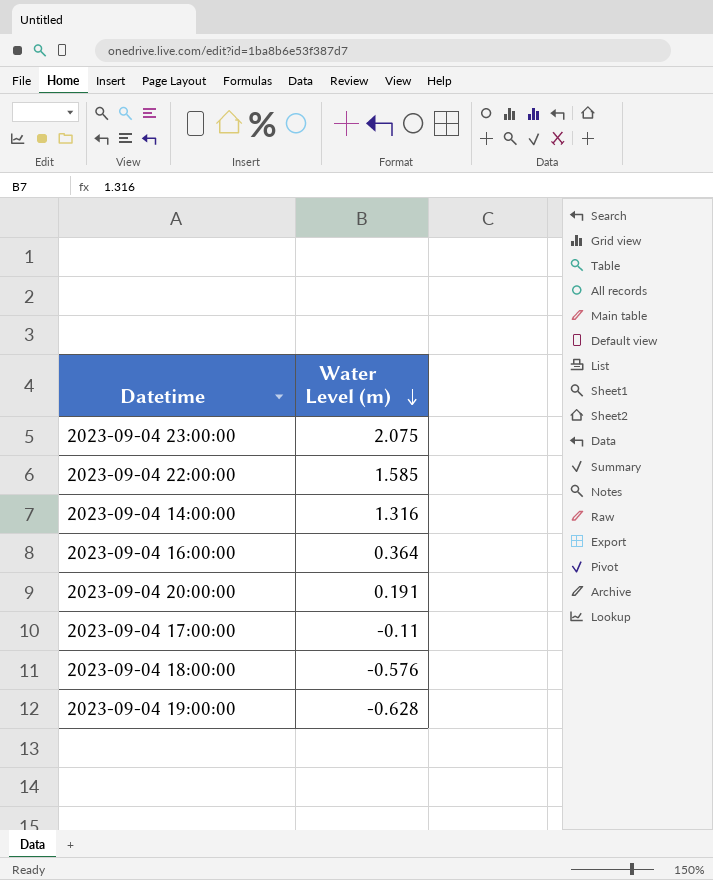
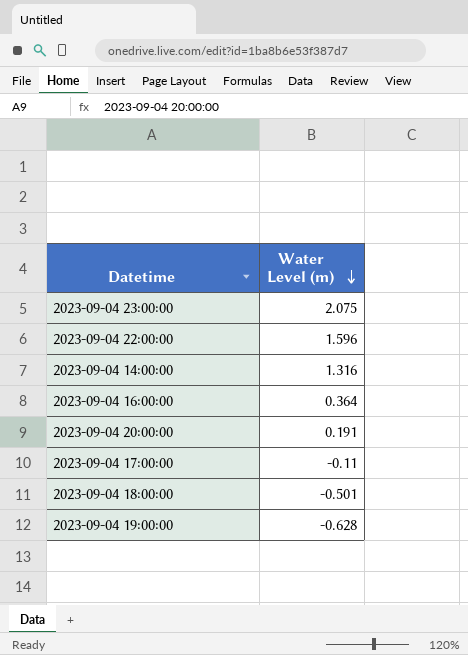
2023-09-04 22:00:00 | Water Level (m): 1.585 -> 1.596
2023-09-04 18:00:00 | Water Level (m): -0.576 -> -0.501

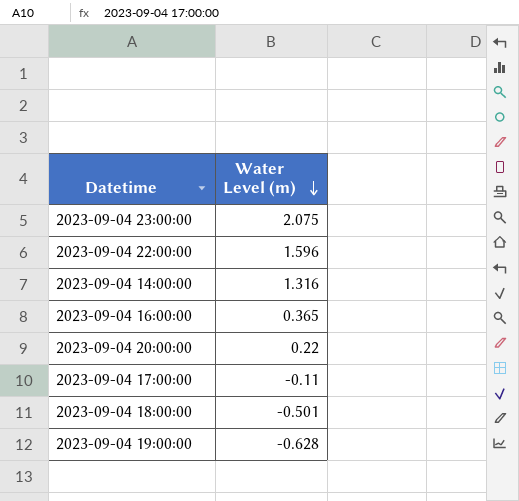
2023-09-04 16:00:00 | Water Level (m): 0.364 -> 0.365
2023-09-04 20:00:00 | Water Level (m): 0.191 -> 0.22

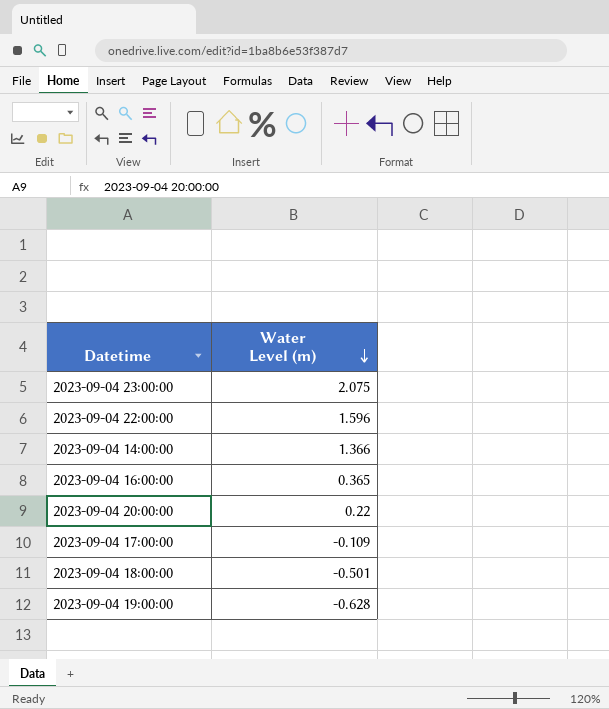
2023-09-04 14:00:00 | Water Level (m): 1.316 -> 1.366
2023-09-04 17:00:00 | Water Level (m): -0.11 -> -0.109

